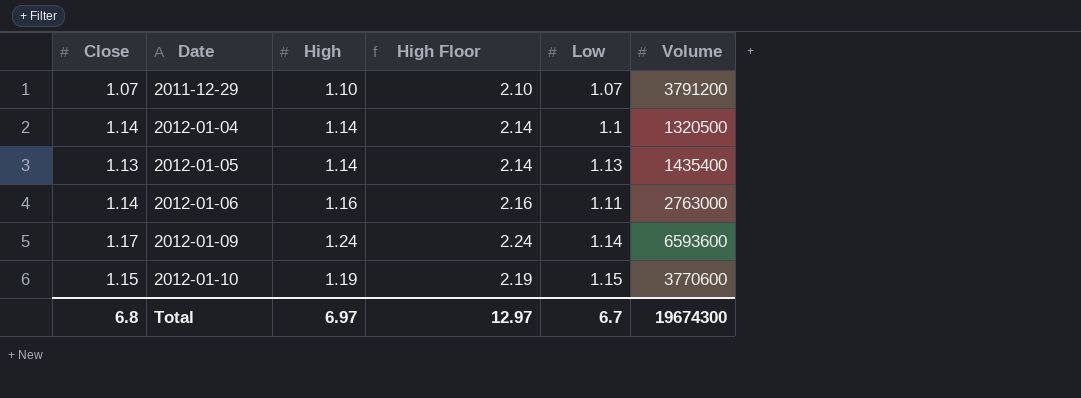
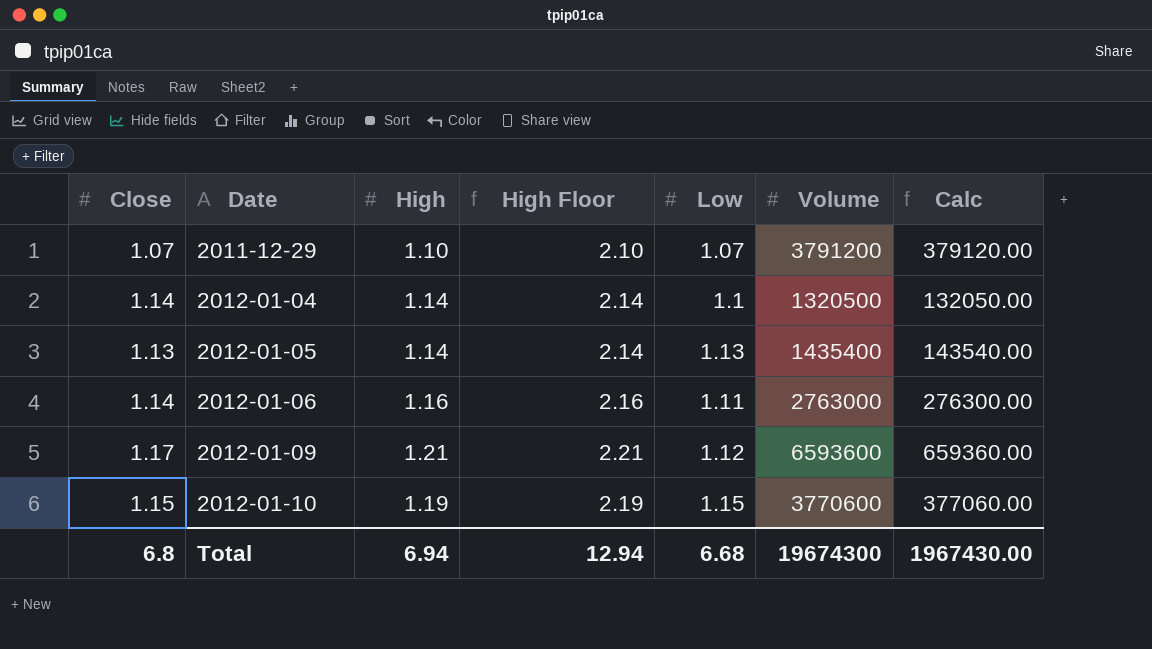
column Calc | formula: none -> [Volume] * 0.1
2012-01-09 | High: 1.24 -> 1.21
2012-01-09 | High Floor: 2.24 -> 2.21
2012-01-09 | Low: 1.14 -> 1.12
Total | High: 6.97 -> 6.94
Total | High Floor: 12.97 -> 12.94
Total | Low: 6.7 -> 6.68

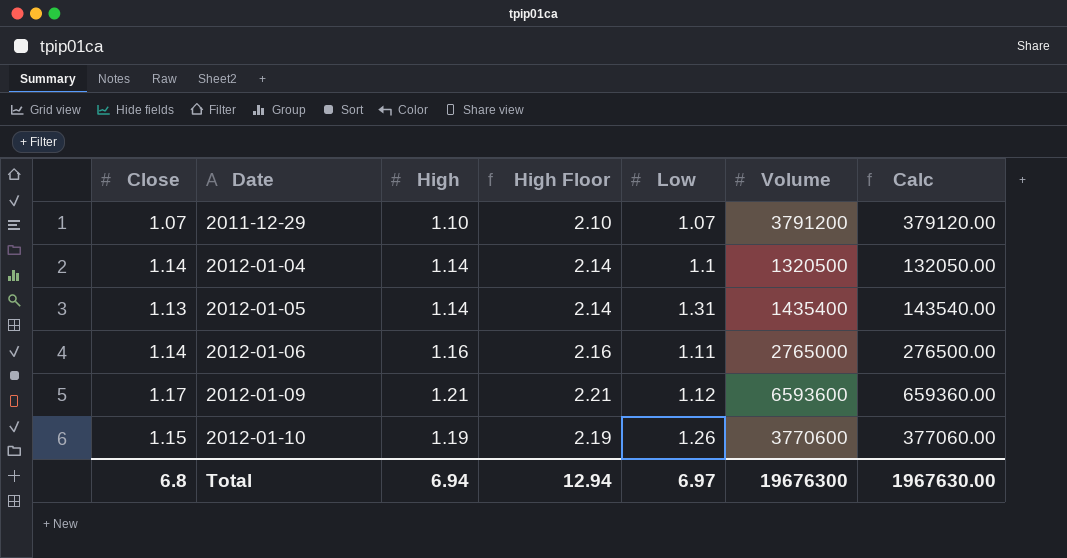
2012-01-05 | Low: 1.13 -> 1.31
2012-01-06 | Volume: 2763000 -> 2765000
2012-01-06 | Calc: 276300.00 -> 276500.00
2012-01-10 | Low: 1.15 -> 1.26
Total | Low: 6.68 -> 6.97
Total | Volume: 19674300 -> 19676300
Total | Calc: 1967430.00 -> 1967630.00

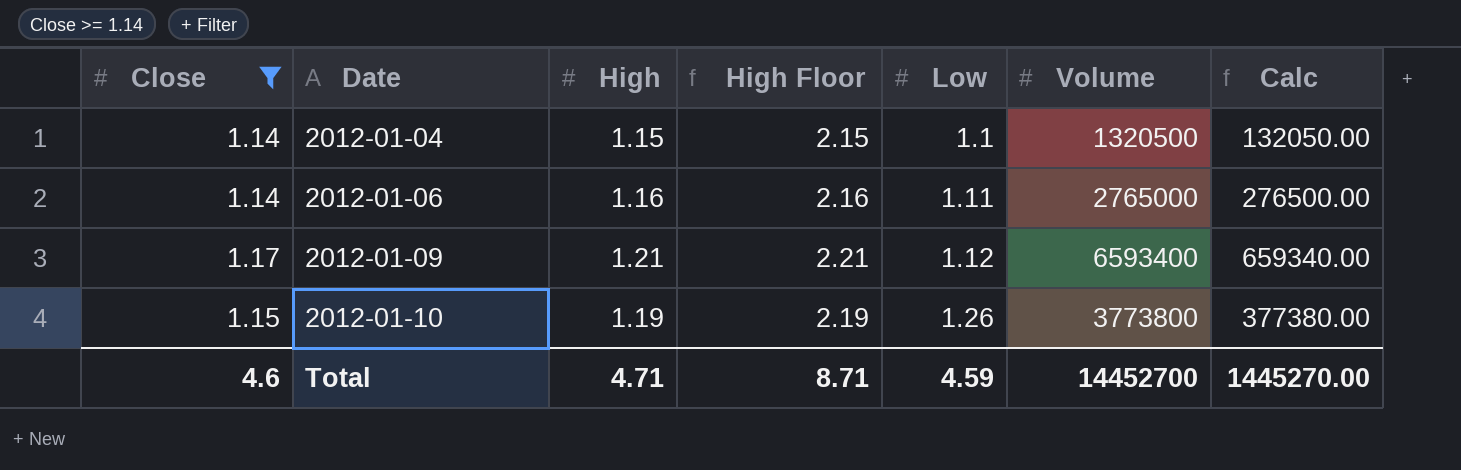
filter: none -> Close >= 1.14
2012-01-04 | High: 1.14 -> 1.15
2012-01-04 | High Floor: 2.14 -> 2.15
2012-01-09 | Volume: 6593600 -> 6593400
2012-01-09 | Calc: 659360.00 -> 659340.00
2012-01-10 | Volume: 3770600 -> 3773800
2012-01-10 | Calc: 377060.00 -> 377380.00
Total | Close: 6.8 -> 4.6
Total | High: 6.94 -> 4.71
Total | High Floor: 12.94 -> 8.71
Total | Low: 6.97 -> 4.59
Total | Volume: 19676300 -> 14452700
Total | Calc: 1967630.00 -> 1445270.00

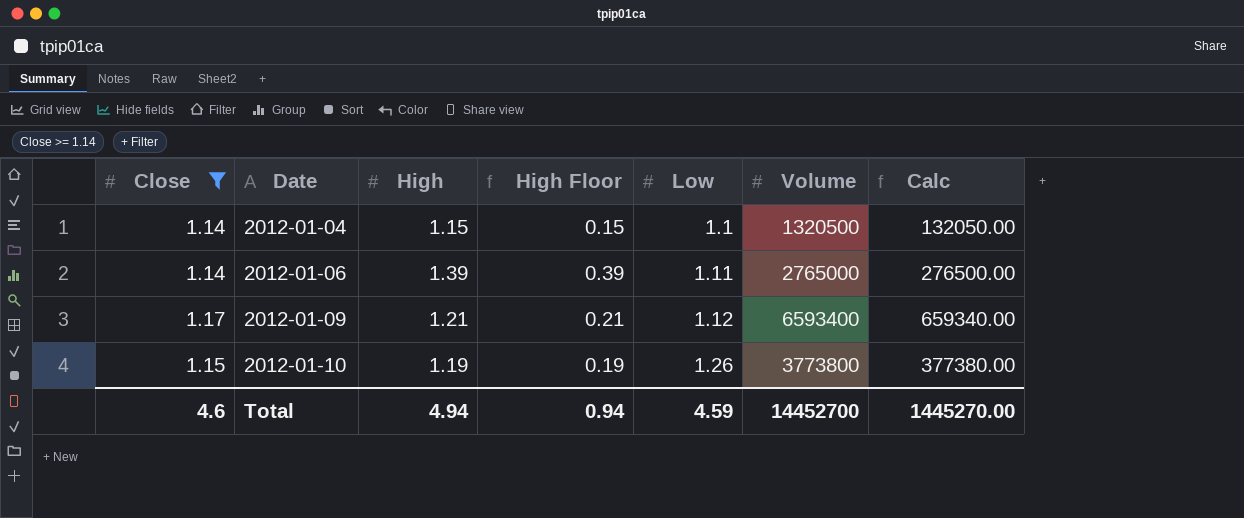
column High Floor | formula: [High] + 1 -> [High] - 1
2012-01-06 | High: 1.16 -> 1.39
Total | High: 4.71 -> 4.94
Total | High Floor: 8.71 -> 0.94

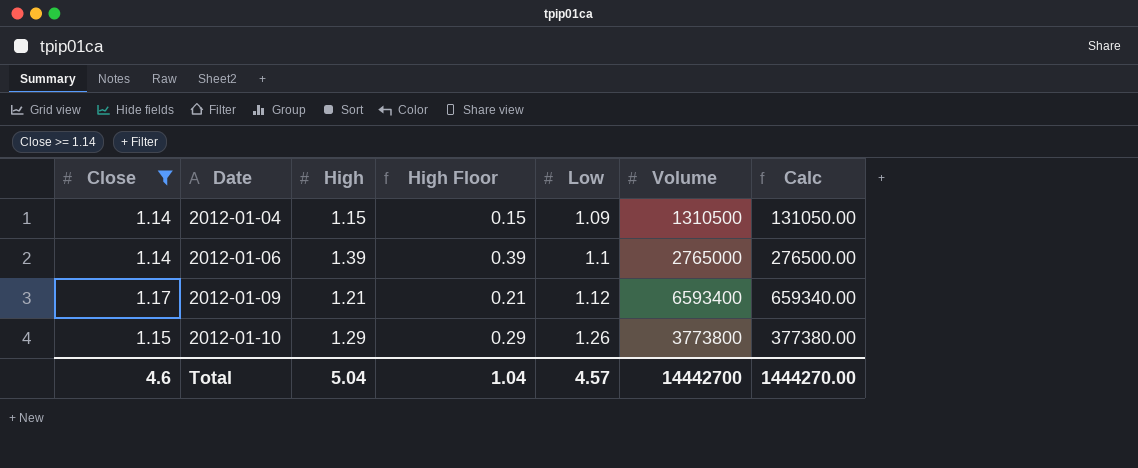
2012-01-04 | Low: 1.1 -> 1.09
2012-01-04 | Volume: 1320500 -> 1310500
2012-01-04 | Calc: 132050.00 -> 131050.00
2012-01-06 | Low: 1.11 -> 1.1
2012-01-10 | High: 1.19 -> 1.29
2012-01-10 | High Floor: 0.19 -> 0.29
Total | High: 4.94 -> 5.04
Total | High Floor: 0.94 -> 1.04
Total | Low: 4.59 -> 4.57
Total | Volume: 14452700 -> 14442700
Total | Calc: 1445270.00 -> 1444270.00

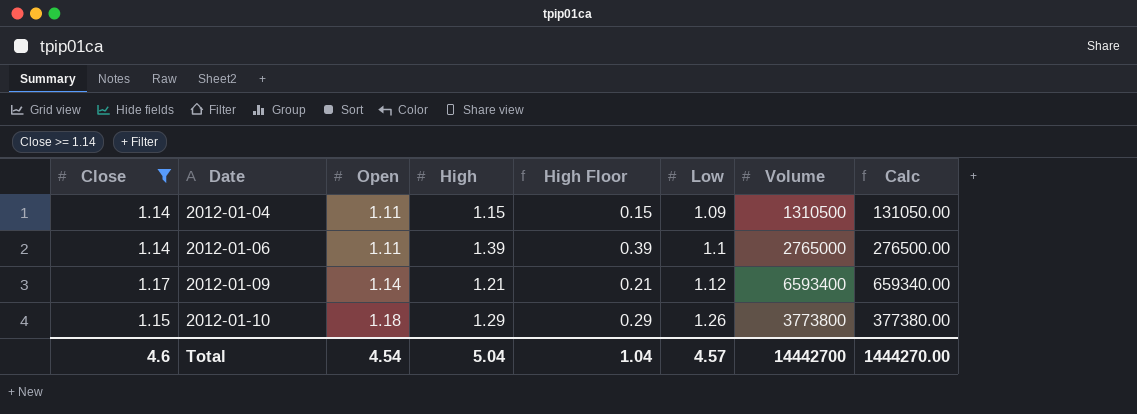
column Open | position: none -> 3

